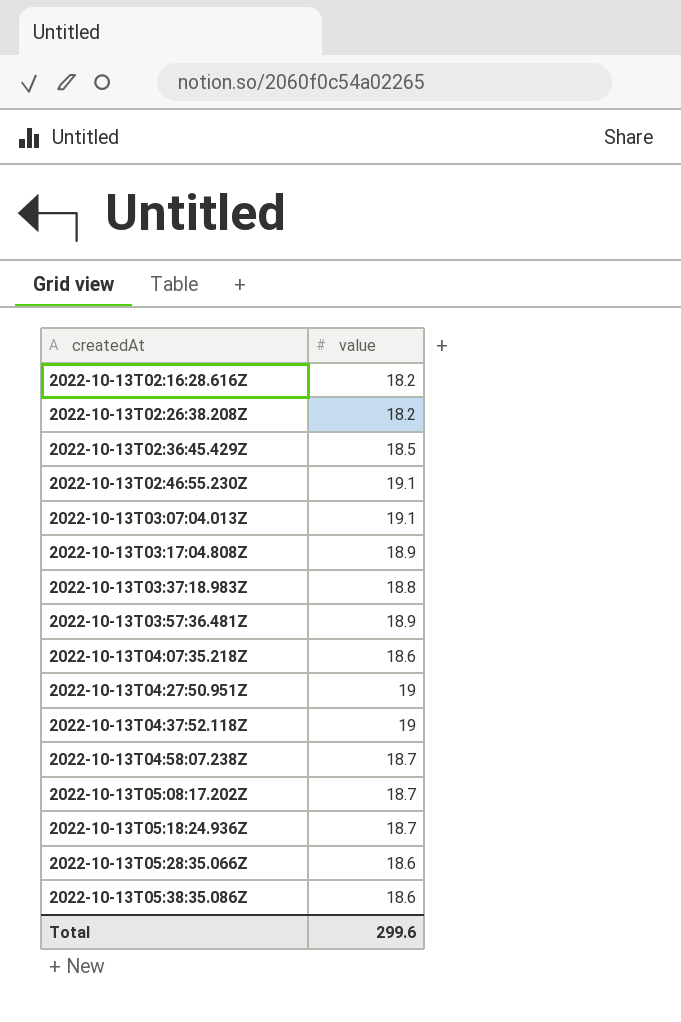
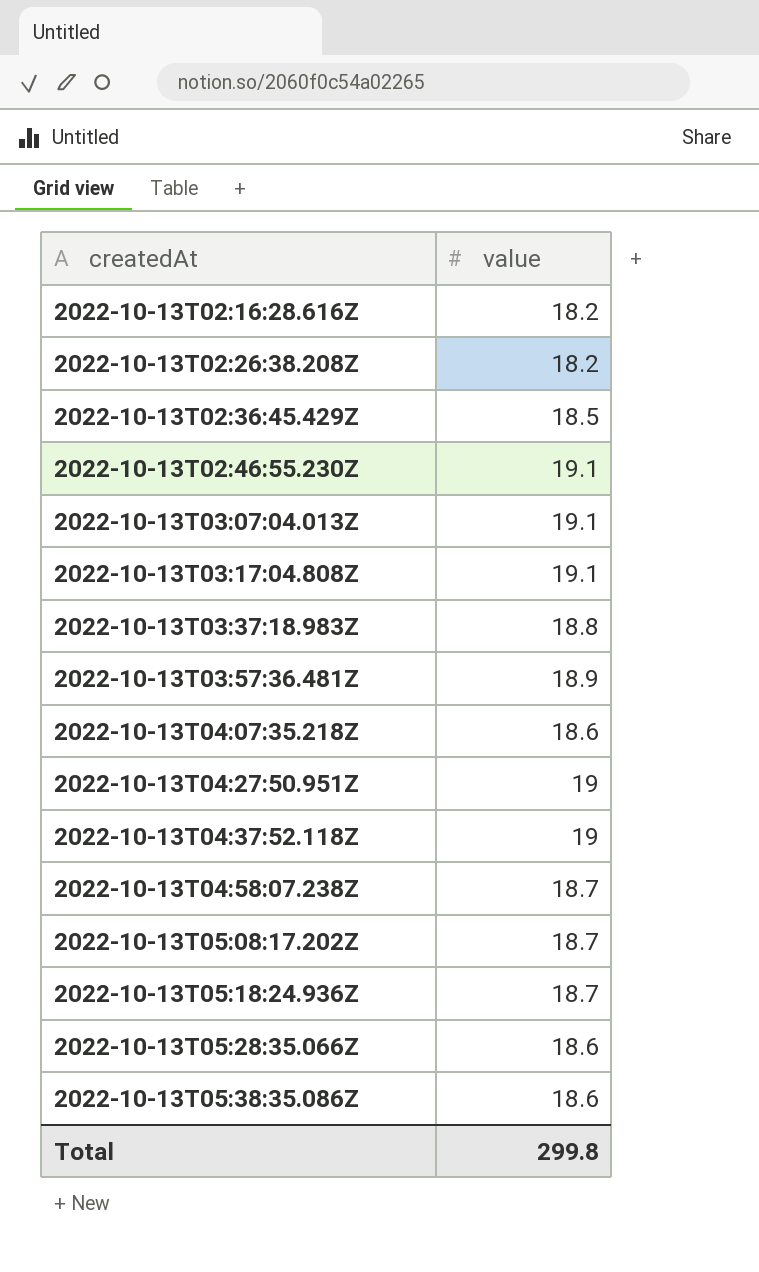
2022-10-13T03:17:04.808Z | value: 18.9 -> 19.1
Total | value: 299.6 -> 299.8

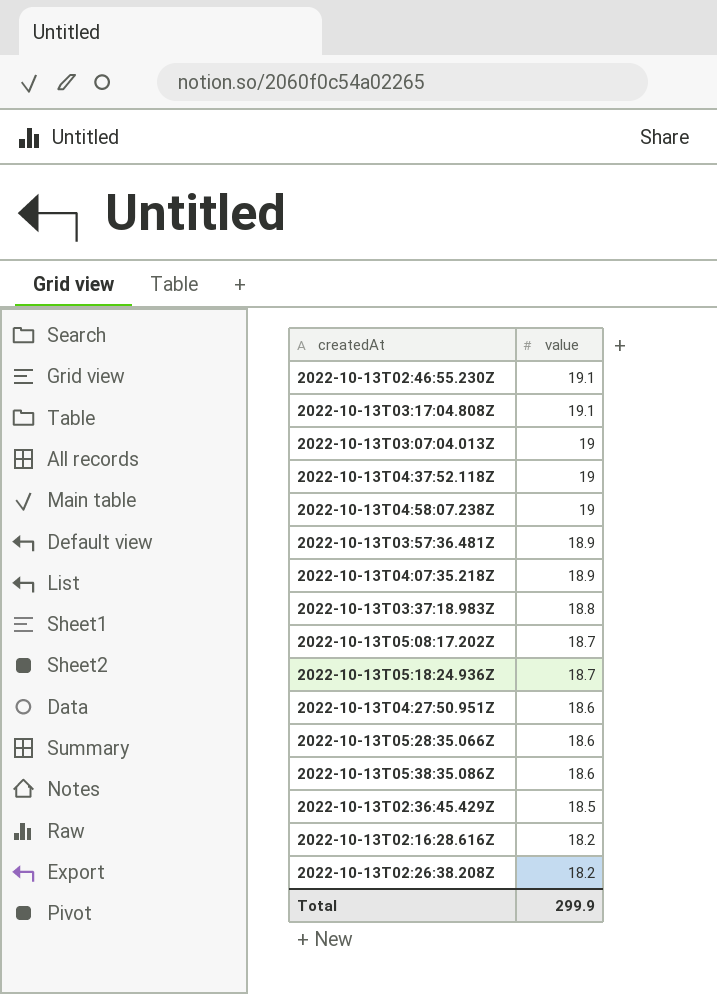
row order: createdAt ascending -> value descending
2022-10-13T03:07:04.013Z | value: 19.1 -> 19
2022-10-13T04:58:07.238Z | value: 18.7 -> 19
2022-10-13T04:07:35.218Z | value: 18.6 -> 18.9
2022-10-13T04:27:50.951Z | value: 19 -> 18.6
Total | value: 299.8 -> 299.9

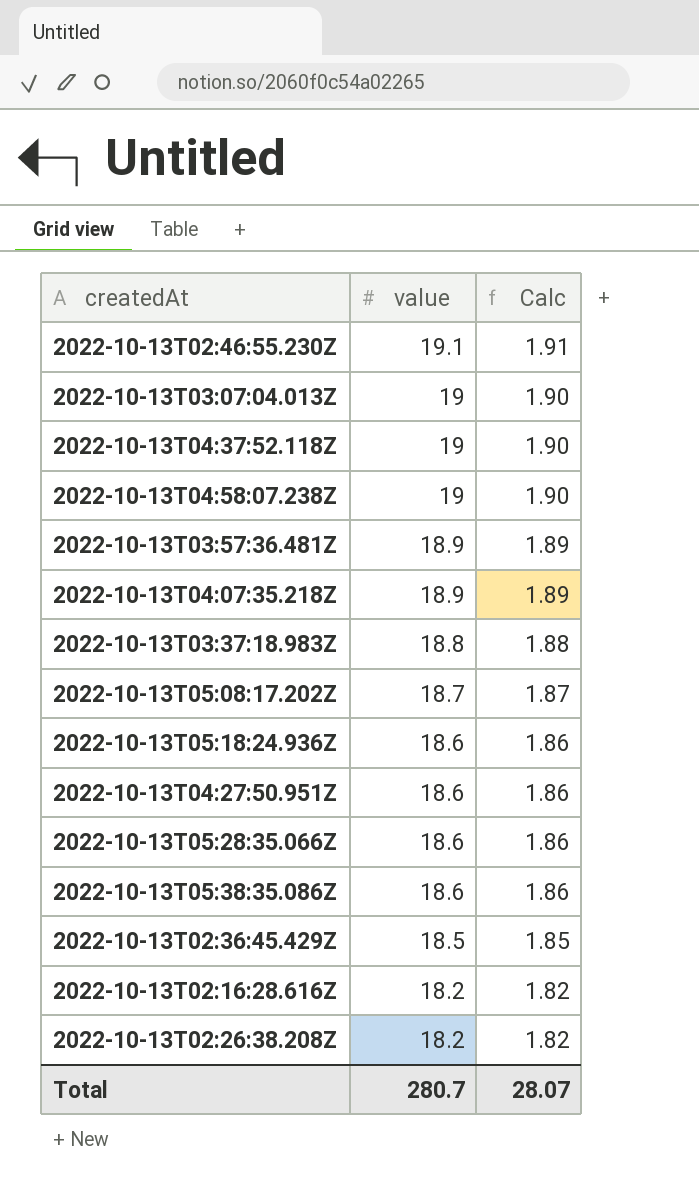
column Calc | formula: none -> [value] * 0.1
row 2022-10-13T03:17:04.808Z: 19.1 -> none
2022-10-13T05:18:24.936Z | value: 18.7 -> 18.6
Total | value: 299.9 -> 280.7

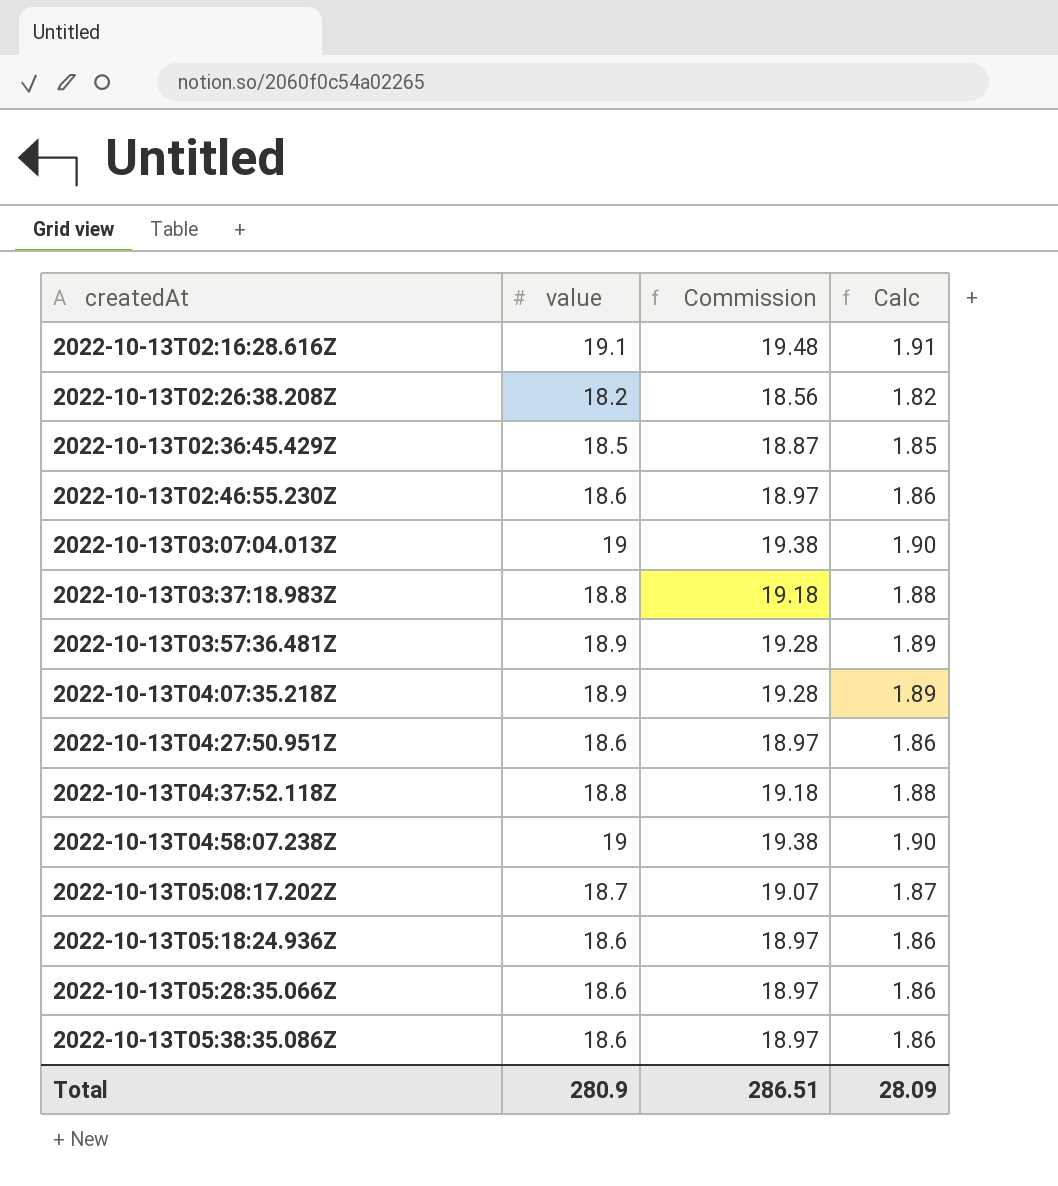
row order: value descending -> createdAt ascending
column Commission | formula: none -> [value] * 1.02
2022-10-13T02:16:28.616Z | value: 18.2 -> 19.1
2022-10-13T02:16:28.616Z | Calc: 1.82 -> 1.91
2022-10-13T02:46:55.230Z | value: 19.1 -> 18.6
2022-10-13T02:46:55.230Z | Calc: 1.91 -> 1.86
2022-10-13T04:37:52.118Z | value: 19 -> 18.8
2022-10-13T04:37:52.118Z | Calc: 1.90 -> 1.88
Total | value: 280.7 -> 280.9
Total | Calc: 28.07 -> 28.09

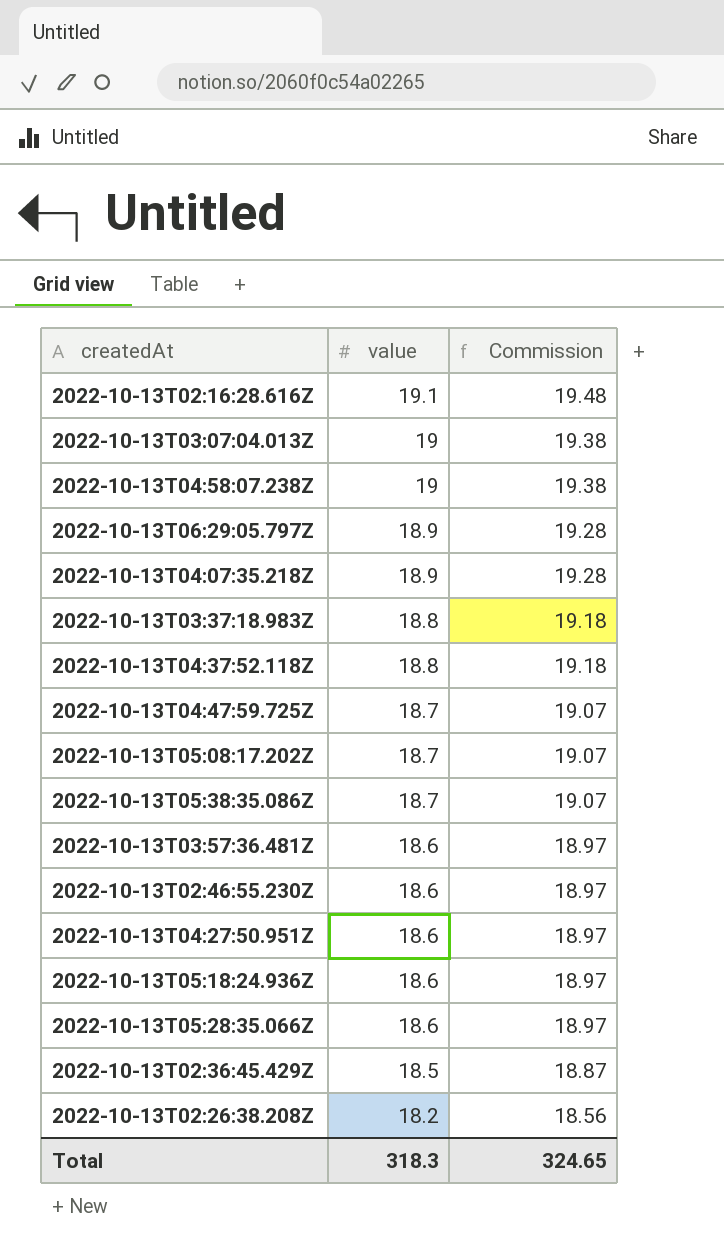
row order: createdAt ascending -> value descending
column Calc | formula: [value] * 0.1 -> none
row 2022-10-13T06:29:05.797Z: none -> 18.9 | 19.28
row 2022-10-13T04:47:59.725Z: none -> 18.7 | 19.07
2022-10-13T05:38:35.086Z | value: 18.6 -> 18.7
2022-10-13T05:38:35.086Z | Commission: 18.97 -> 19.07
2022-10-13T03:57:36.481Z | value: 18.9 -> 18.6
2022-10-13T03:57:36.481Z | Commission: 19.28 -> 18.97
Total | value: 280.9 -> 318.3
Total | Commission: 286.51 -> 324.65

